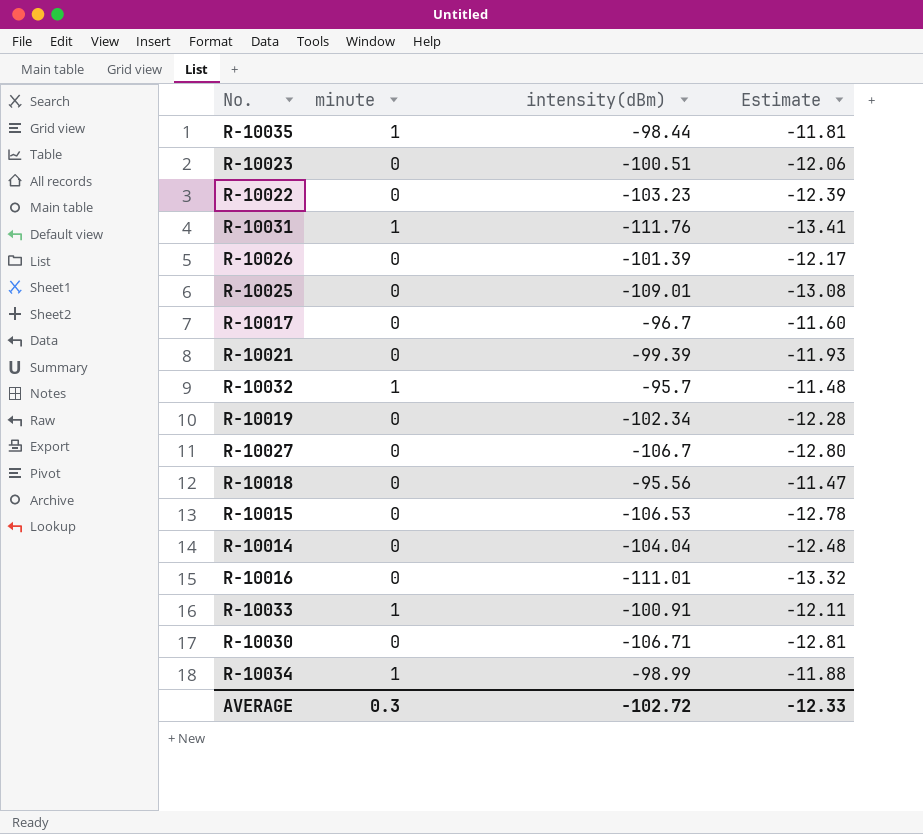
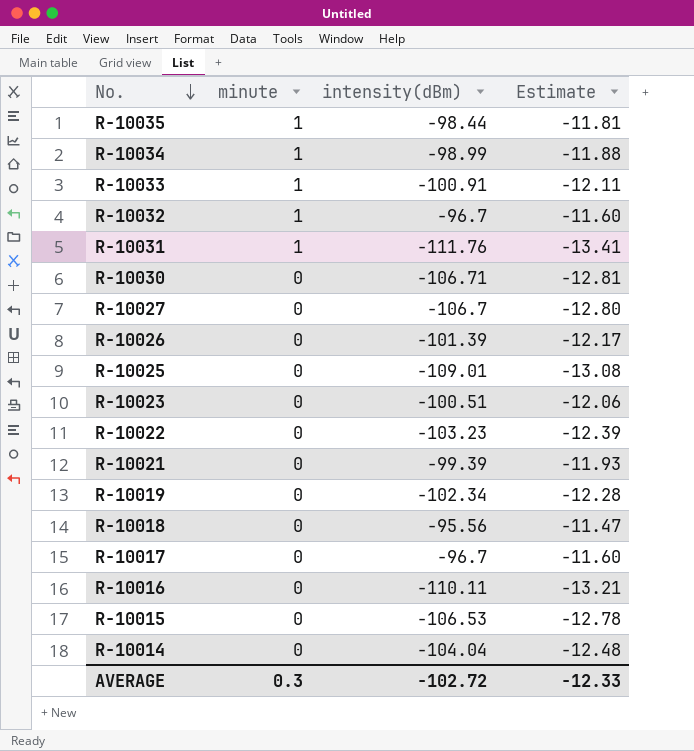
row order: none -> No. descending
R-10032 | intensity(dBm): -95.7 -> -96.7
R-10032 | Estimate: -11.48 -> -11.60
R-10016 | intensity(dBm): -111.01 -> -110.11
R-10016 | Estimate: -13.32 -> -13.21

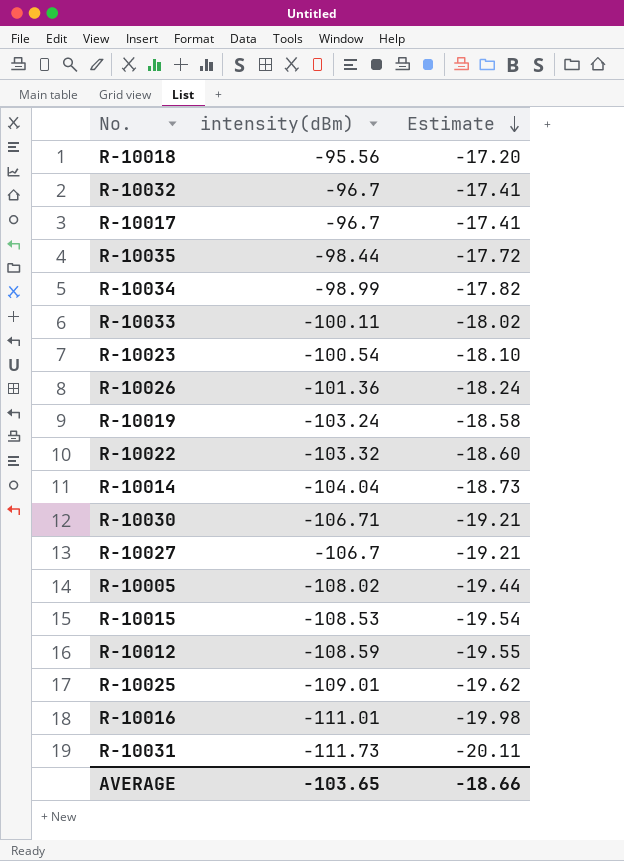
row order: No. descending -> Estimate descending
column minute | position: 2 -> none
column Estimate | formula: [intensity(dBm)] * 0.12 -> [intensity(dBm)] * 0.18
row R-10021: 0 | -99.39 | -11.93 -> none
R-10033 | intensity(dBm): -100.91 -> -100.11
R-10023 | intensity(dBm): -100.51 -> -100.54
R-10026 | intensity(dBm): -101.39 -> -101.36
R-10019 | intensity(dBm): -102.34 -> -103.24
R-10022 | intensity(dBm): -103.23 -> -103.32
row R-10005: none -> -108.02 | -19.44
R-10015 | intensity(dBm): -106.53 -> -108.53
row R-10012: none -> -108.59 | -19.55
R-10016 | intensity(dBm): -110.11 -> -111.01
R-10031 | intensity(dBm): -111.76 -> -111.73
AVERAGE | intensity(dBm): -102.72 -> -103.65
AVERAGE | Estimate: -12.33 -> -18.66

